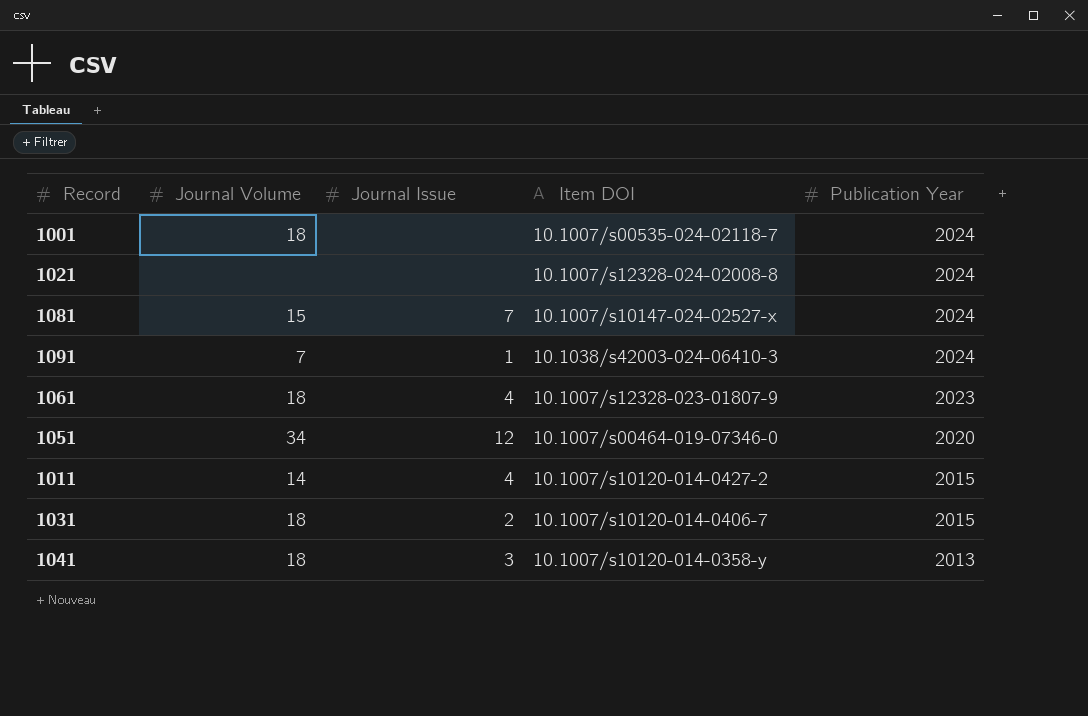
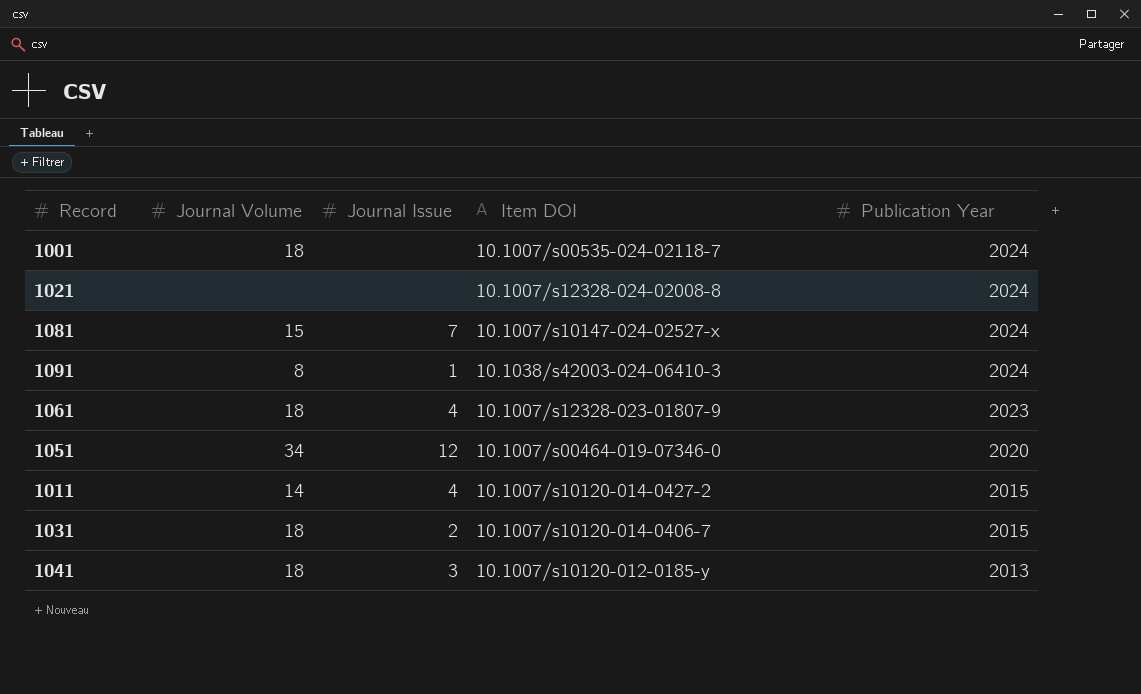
1091 | Journal Volume: 7 -> 8
1041 | Item DOI: 10.1007/s10120-014-0358-y -> 10.1007/s10120-012-0185-y

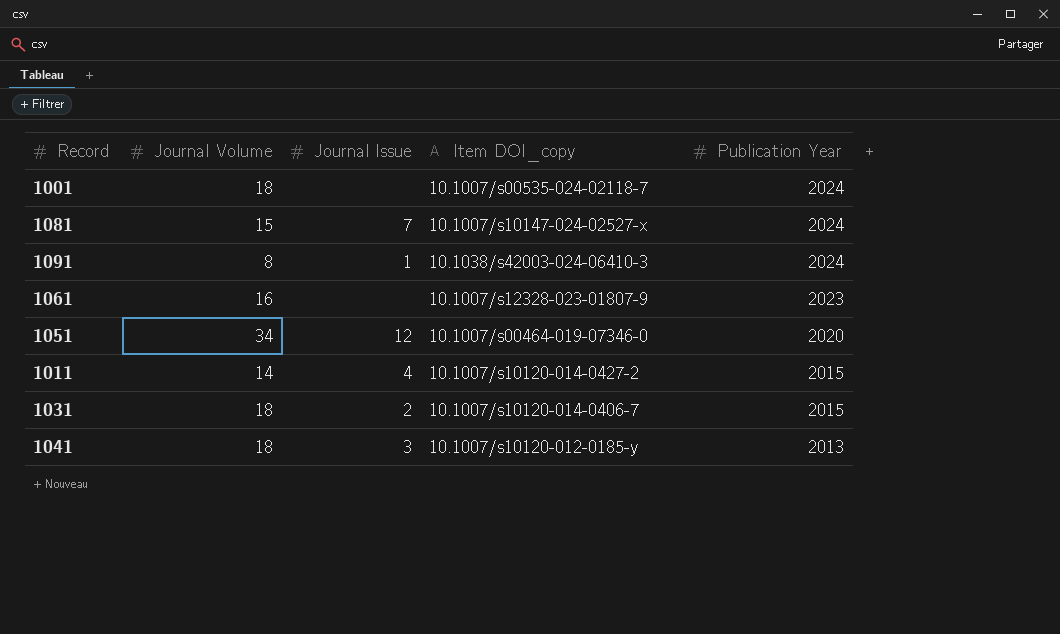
column name: Item DOI -> Item DOI_copy
row 1021: none | none | 10.1007/s12328-024-02008-8 | 2024 -> none
1061 | Journal Volume: 18 -> 16
1061 | Journal Issue: 4 -> none

